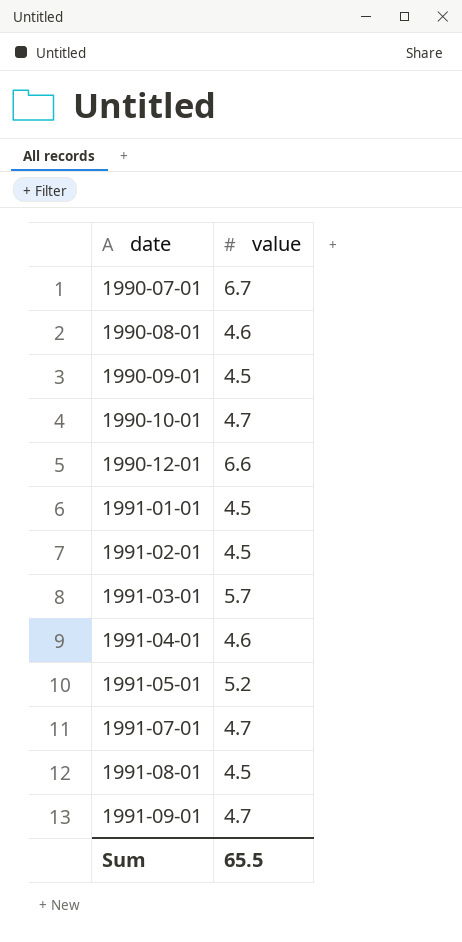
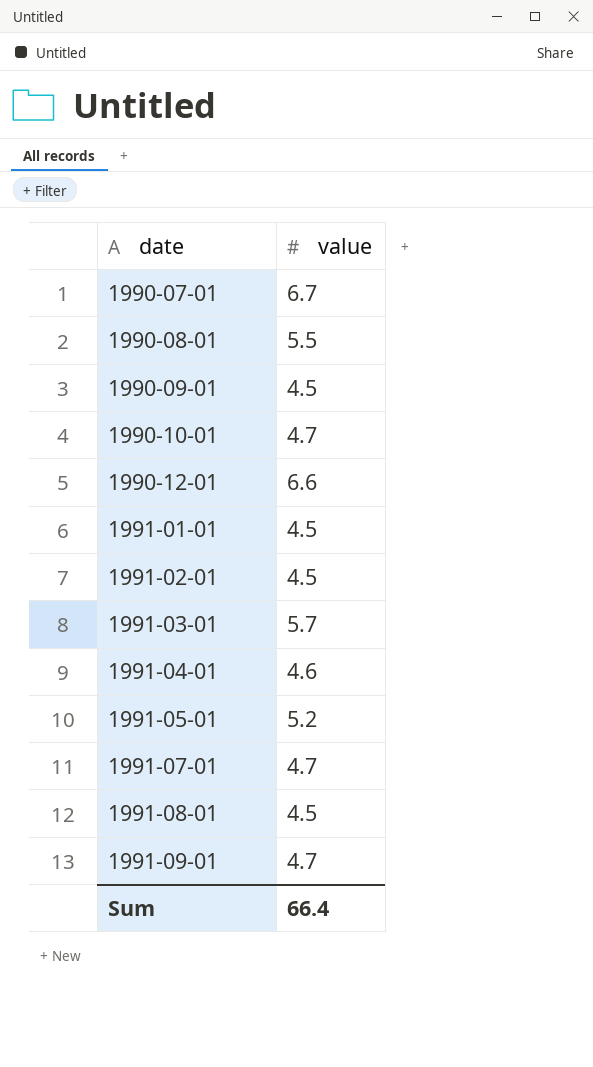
1990-08-01 | value: 4.6 -> 5.5
Sum | value: 65.5 -> 66.4

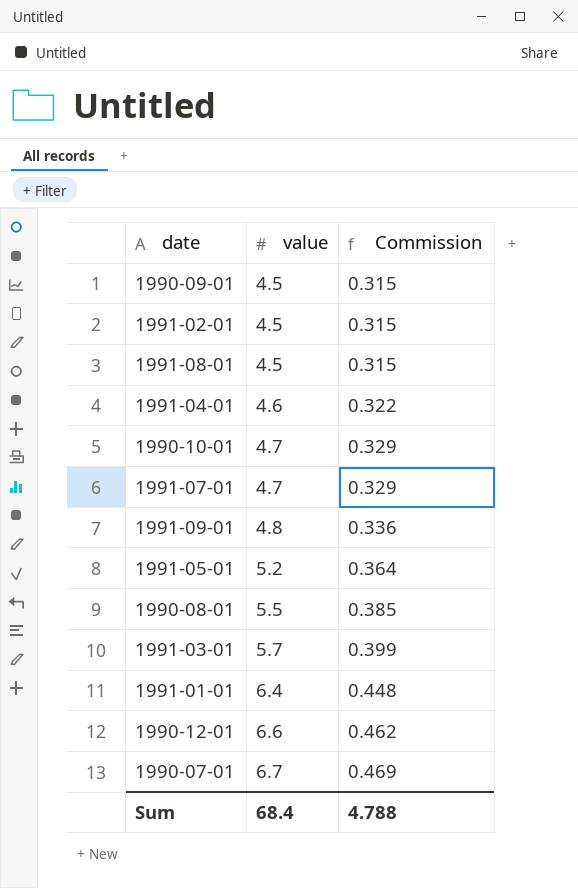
row order: date ascending -> value ascending
column Commission | formula: none -> [value] * 0.07
1991-09-01 | value: 4.7 -> 4.8
1991-01-01 | value: 4.5 -> 6.4
Sum | value: 66.4 -> 68.4

